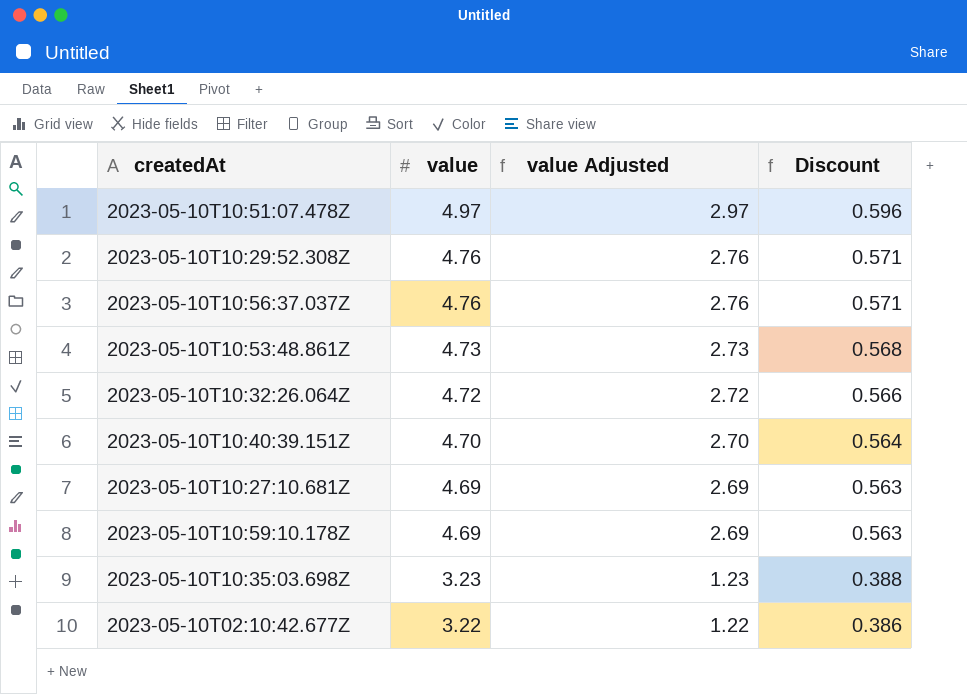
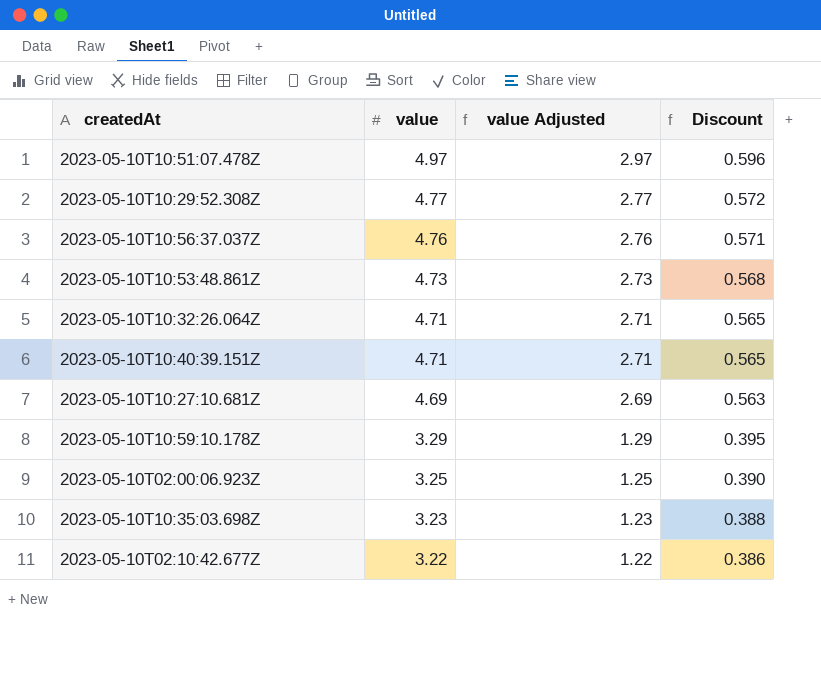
2023-05-10T10:29:52.308Z | value: 4.76 -> 4.77
2023-05-10T10:29:52.308Z | value Adjusted: 2.76 -> 2.77
2023-05-10T10:29:52.308Z | Discount: 0.571 -> 0.572
2023-05-10T10:32:26.064Z | value: 4.72 -> 4.71
2023-05-10T10:32:26.064Z | value Adjusted: 2.72 -> 2.71
2023-05-10T10:32:26.064Z | Discount: 0.566 -> 0.565
2023-05-10T10:40:39.151Z | value: 4.70 -> 4.71
2023-05-10T10:40:39.151Z | value Adjusted: 2.70 -> 2.71
2023-05-10T10:40:39.151Z | Discount: 0.564 -> 0.565
2023-05-10T10:59:10.178Z | value: 4.69 -> 3.29
2023-05-10T10:59:10.178Z | value Adjusted: 2.69 -> 1.29
2023-05-10T10:59:10.178Z | Discount: 0.563 -> 0.395
row 2023-05-10T02:00:06.923Z: none -> 3.25 | 1.25 | 0.390

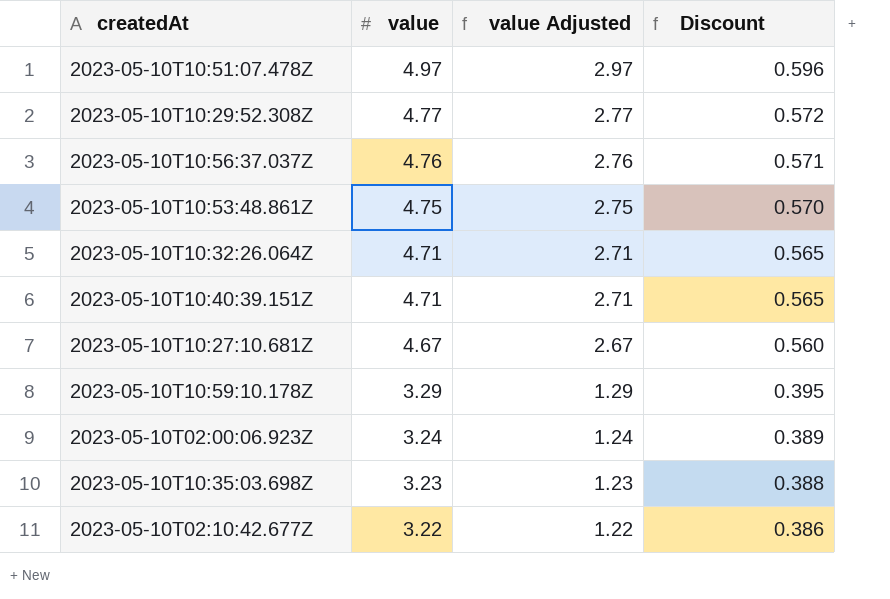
2023-05-10T10:53:48.861Z | value: 4.73 -> 4.75
2023-05-10T10:53:48.861Z | value Adjusted: 2.73 -> 2.75
2023-05-10T10:53:48.861Z | Discount: 0.568 -> 0.570
2023-05-10T10:27:10.681Z | value: 4.69 -> 4.67
2023-05-10T10:27:10.681Z | value Adjusted: 2.69 -> 2.67
2023-05-10T10:27:10.681Z | Discount: 0.563 -> 0.560
2023-05-10T02:00:06.923Z | value: 3.25 -> 3.24
2023-05-10T02:00:06.923Z | value Adjusted: 1.25 -> 1.24
2023-05-10T02:00:06.923Z | Discount: 0.390 -> 0.389

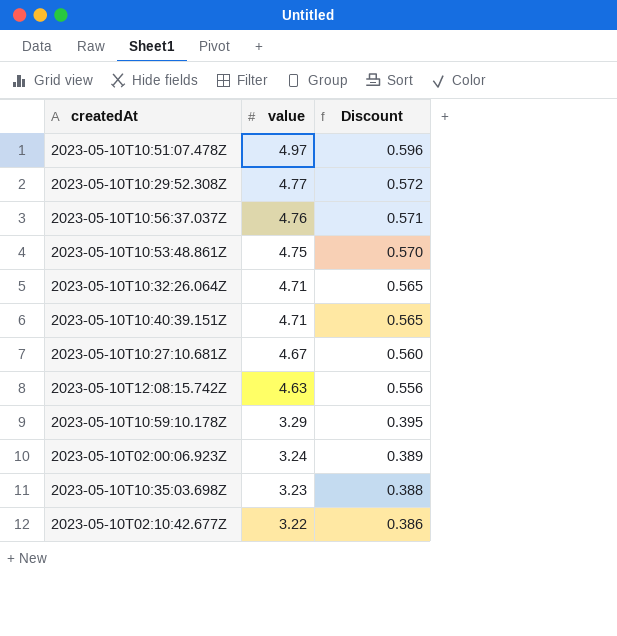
column value Adjusted | formula: [value] - 2 -> none
row 2023-05-10T12:08:15.742Z: none -> 4.63 | 0.556

